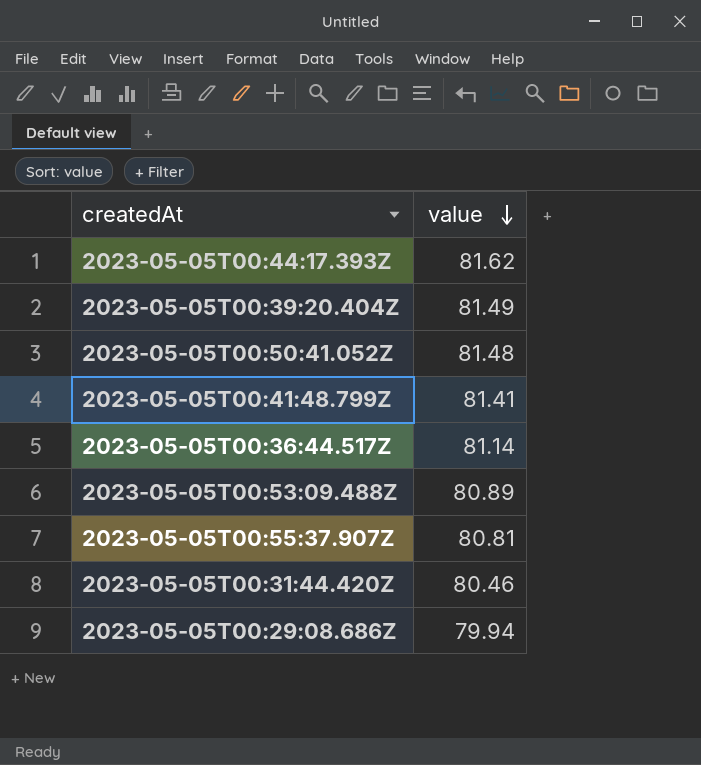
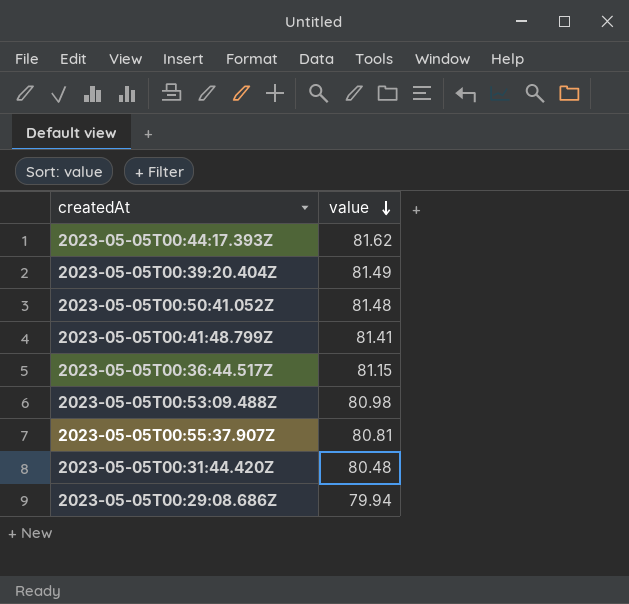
2023-05-05T00:36:44.517Z | value: 81.14 -> 81.15
2023-05-05T00:53:09.488Z | value: 80.89 -> 80.98
2023-05-05T00:31:44.420Z | value: 80.46 -> 80.48

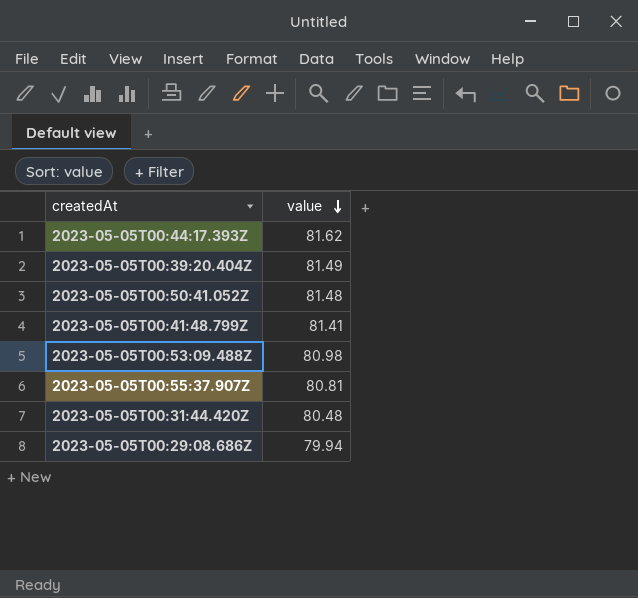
row 2023-05-05T00:36:44.517Z: 81.15 -> none

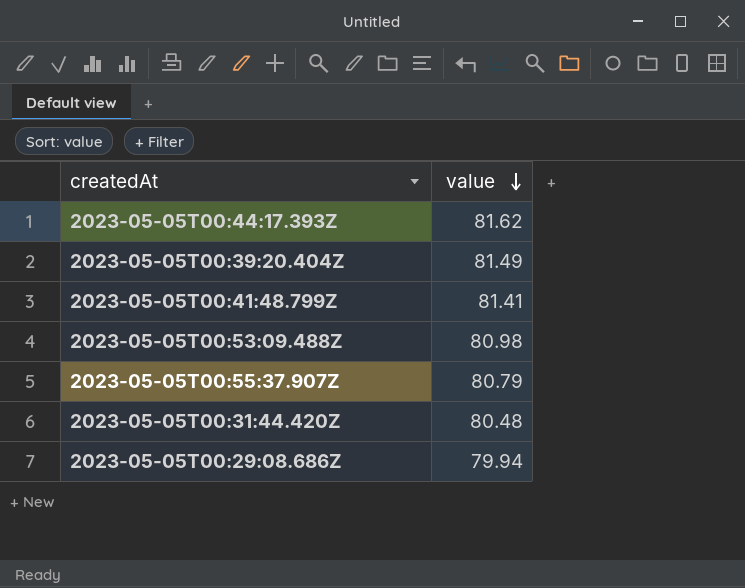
row 2023-05-05T00:50:41.052Z: 81.48 -> none
2023-05-05T00:55:37.907Z | value: 80.81 -> 80.79

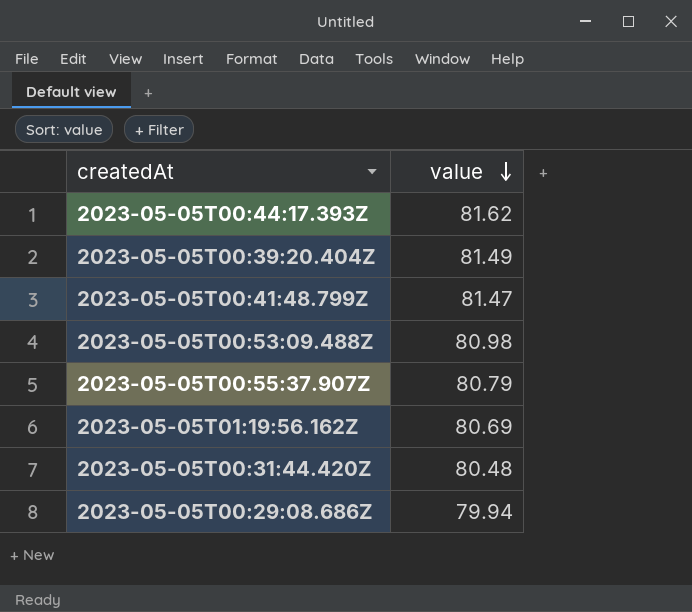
2023-05-05T00:41:48.799Z | value: 81.41 -> 81.47
row 2023-05-05T01:19:56.162Z: none -> 80.69

